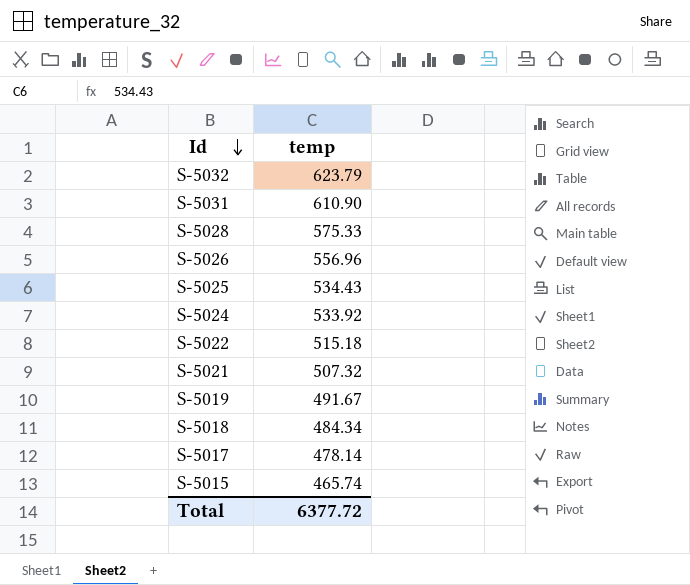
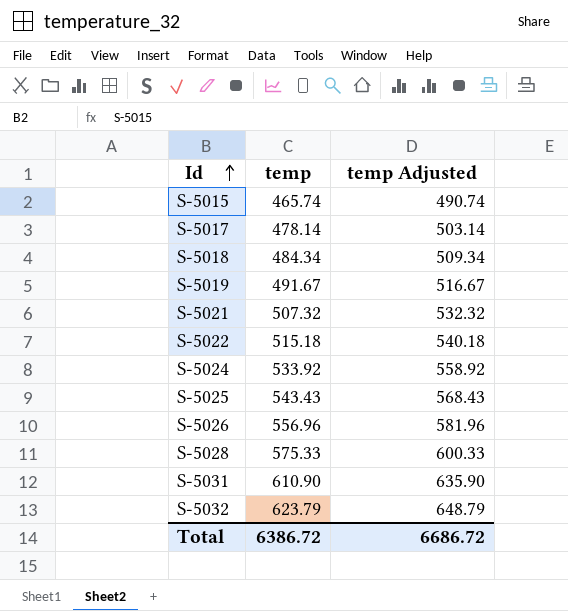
row order: Id descending -> Id ascending
column temp Adjusted | formula: none -> [temp] + 25
S-5025 | temp: 534.43 -> 543.43
Total | temp: 6377.72 -> 6386.72

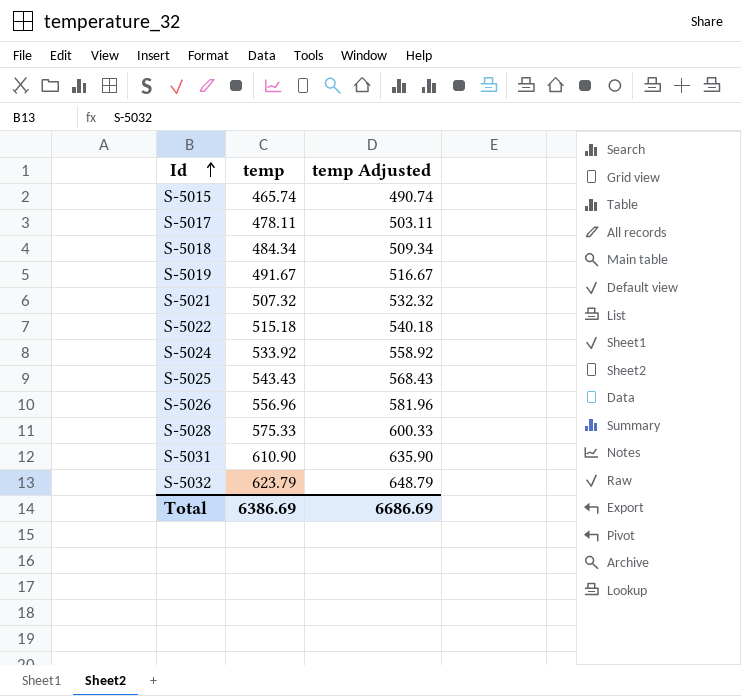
S-5017 | temp: 478.14 -> 478.11
S-5017 | temp Adjusted: 503.14 -> 503.11
Total | temp: 6386.72 -> 6386.69
Total | temp Adjusted: 6686.72 -> 6686.69

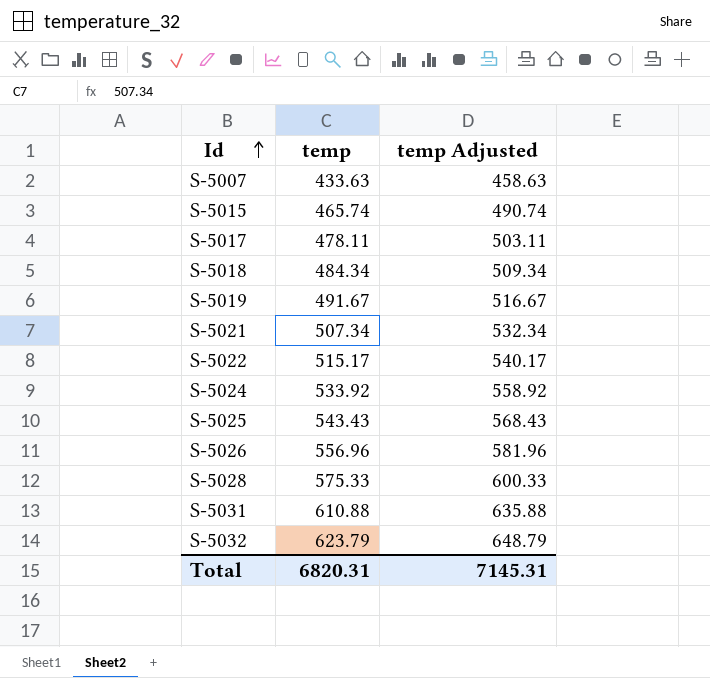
row S-5007: none -> 433.63 | 458.63
S-5021 | temp: 507.32 -> 507.34
S-5021 | temp Adjusted: 532.32 -> 532.34
S-5022 | temp: 515.18 -> 515.17
S-5022 | temp Adjusted: 540.18 -> 540.17
S-5031 | temp: 610.90 -> 610.88
S-5031 | temp Adjusted: 635.90 -> 635.88
Total | temp: 6386.69 -> 6820.31
Total | temp Adjusted: 6686.69 -> 7145.31

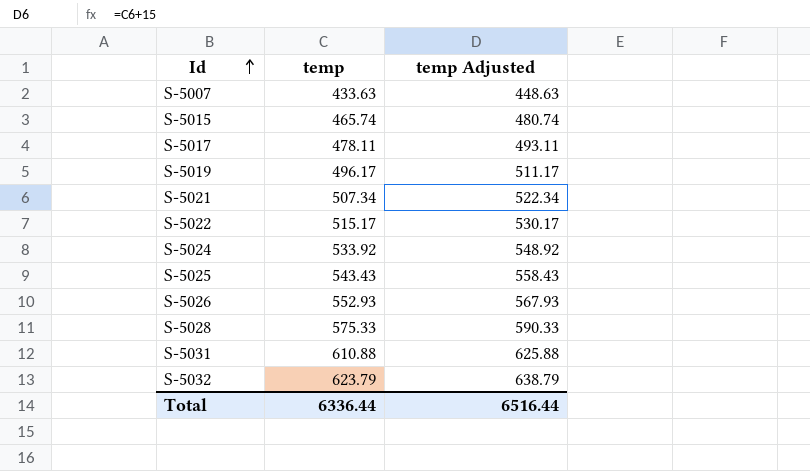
column temp Adjusted | formula: [temp] + 25 -> [temp] + 15
row S-5018: 484.34 | 509.34 -> none
S-5019 | temp: 491.67 -> 496.17
S-5026 | temp: 556.96 -> 552.93
Total | temp: 6820.31 -> 6336.44
Total | temp Adjusted: 7145.31 -> 6516.44

